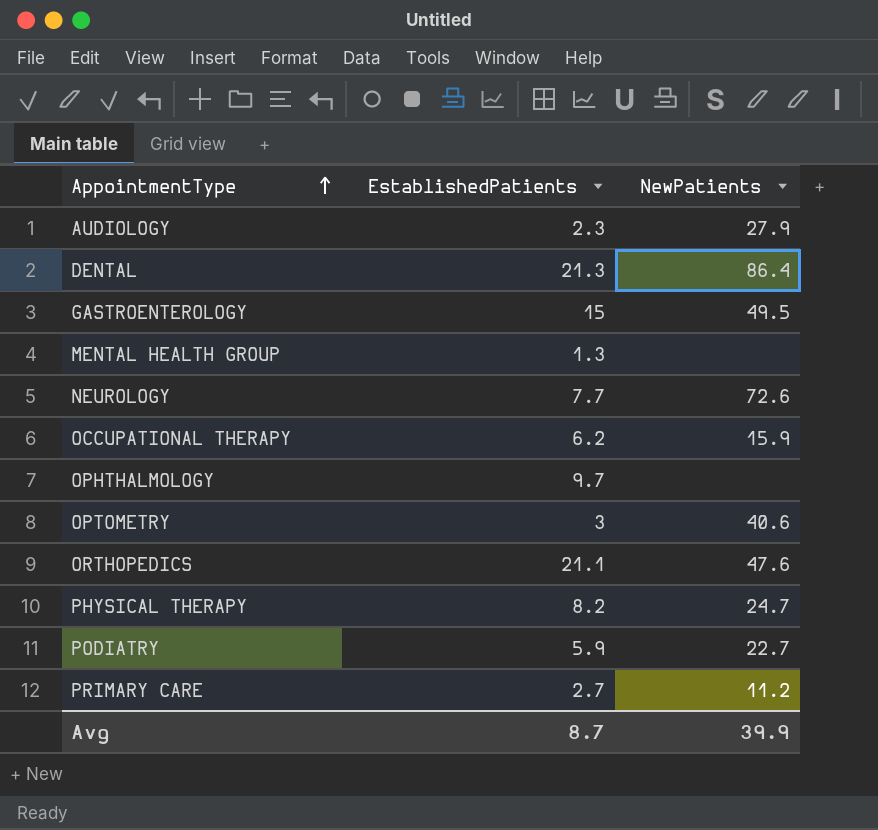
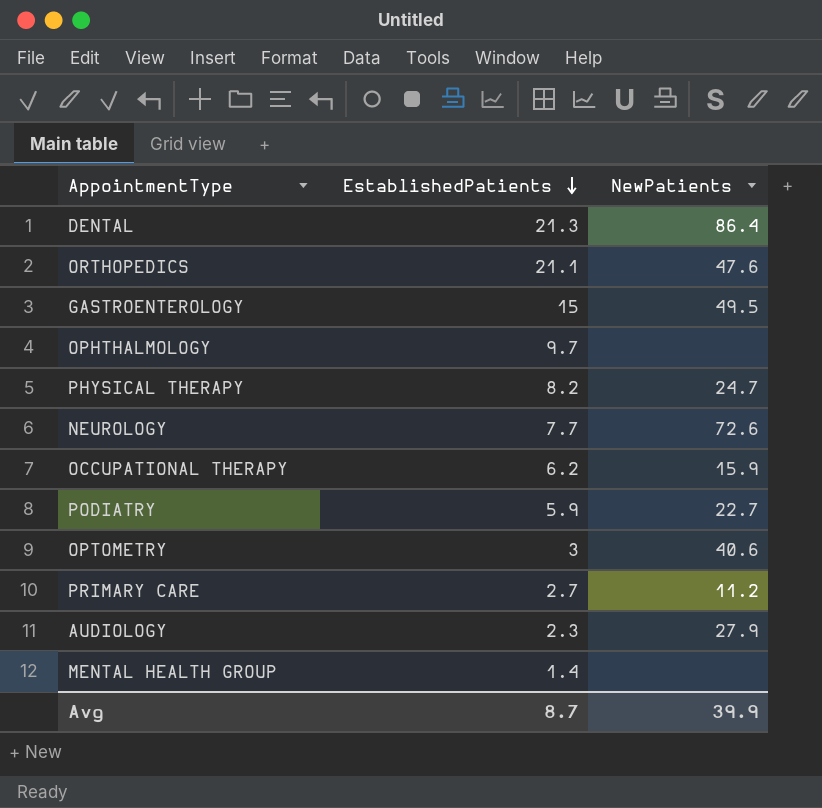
row order: AppointmentType ascending -> EstablishedPatients descending
MENTAL HEALTH GROUP | EstablishedPatients: 1.3 -> 1.4

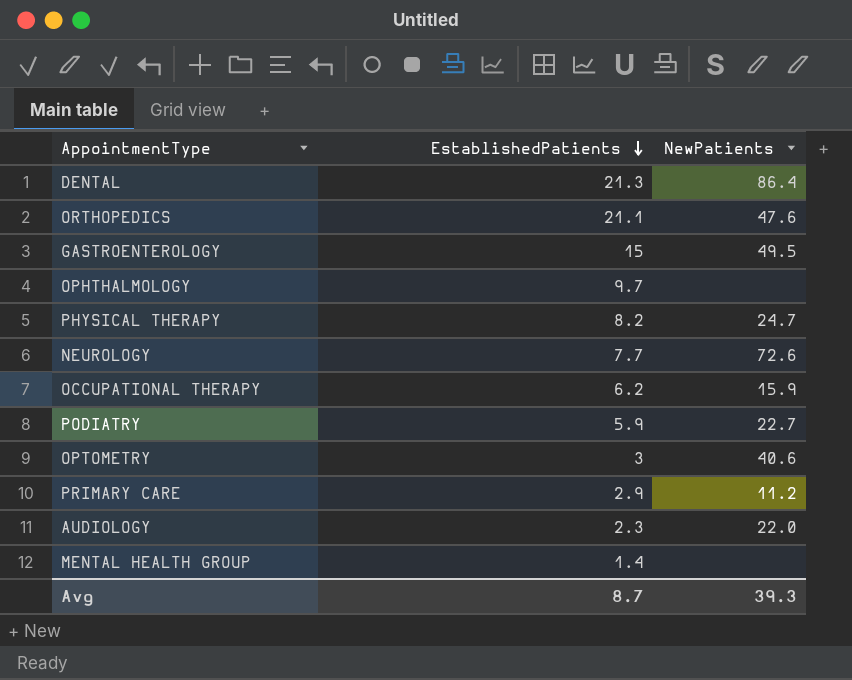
PRIMARY CARE | EstablishedPatients: 2.7 -> 2.9
AUDIOLOGY | NewPatients: 27.9 -> 22.0
Avg | NewPatients: 39.9 -> 39.3

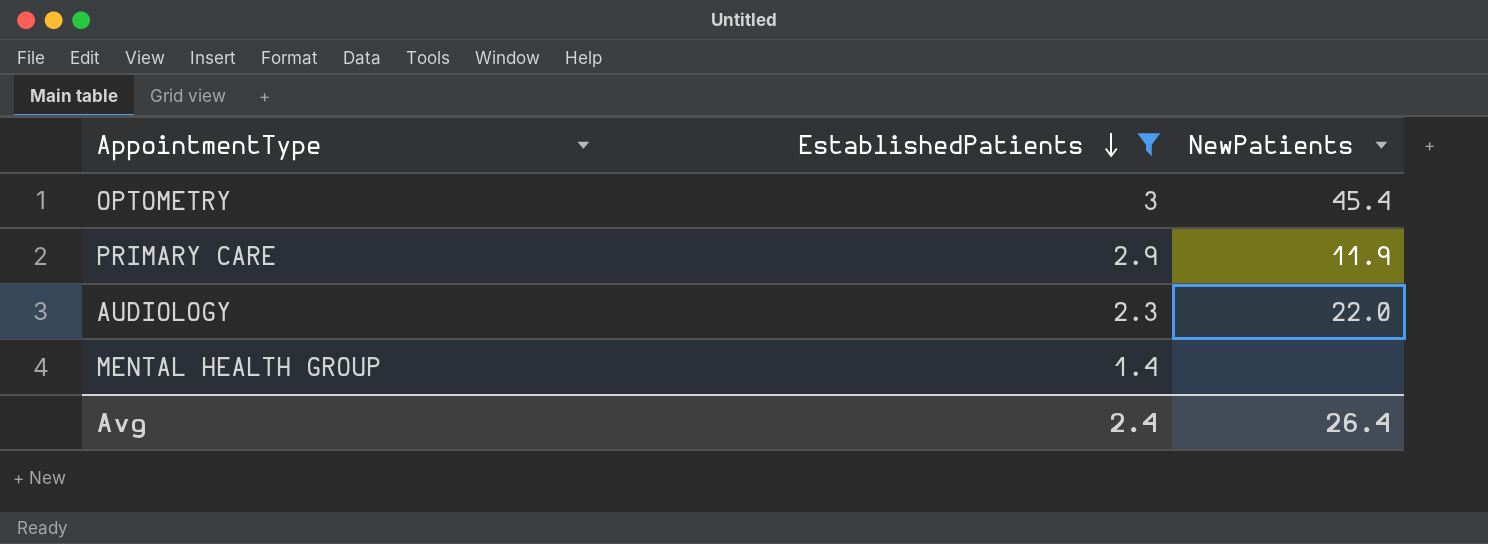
filter: none -> EstablishedPatients <= 3
OPTOMETRY | NewPatients: 40.6 -> 45.4
PRIMARY CARE | NewPatients: 11.2 -> 11.9
Avg | EstablishedPatients: 8.7 -> 2.4
Avg | NewPatients: 39.3 -> 26.4

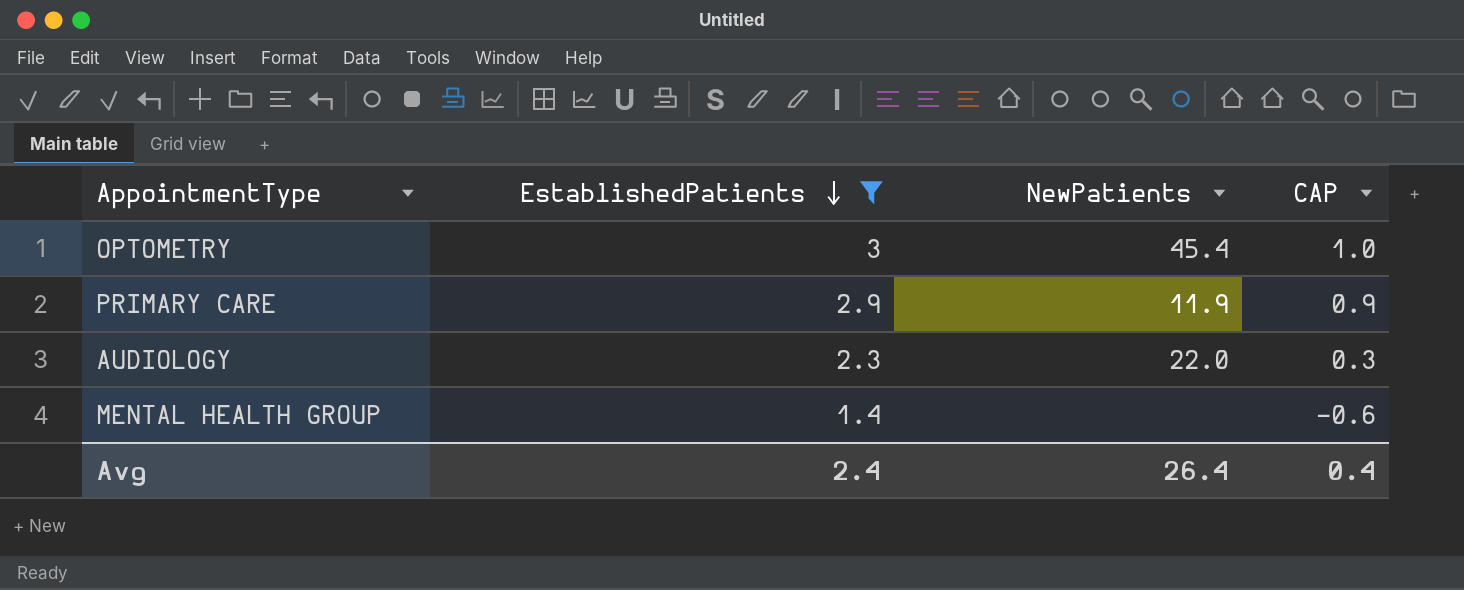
column CAP | formula: none -> [EstablishedPatients] - 2

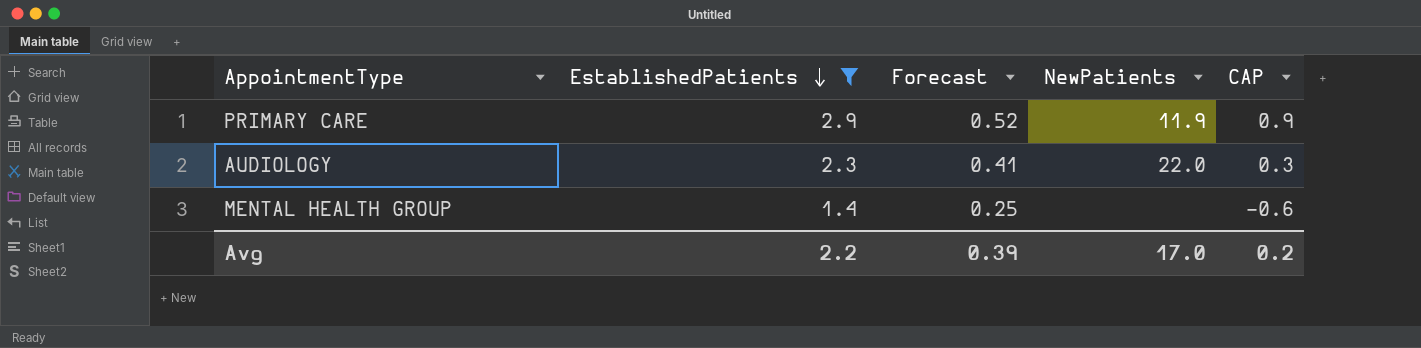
column Forecast | formula: none -> [EstablishedPatients] * 0.18
row OPTOMETRY: 3 | 45.4 | 1.0 -> none
Avg | EstablishedPatients: 2.4 -> 2.2
Avg | NewPatients: 26.4 -> 17.0
Avg | CAP: 0.4 -> 0.2

